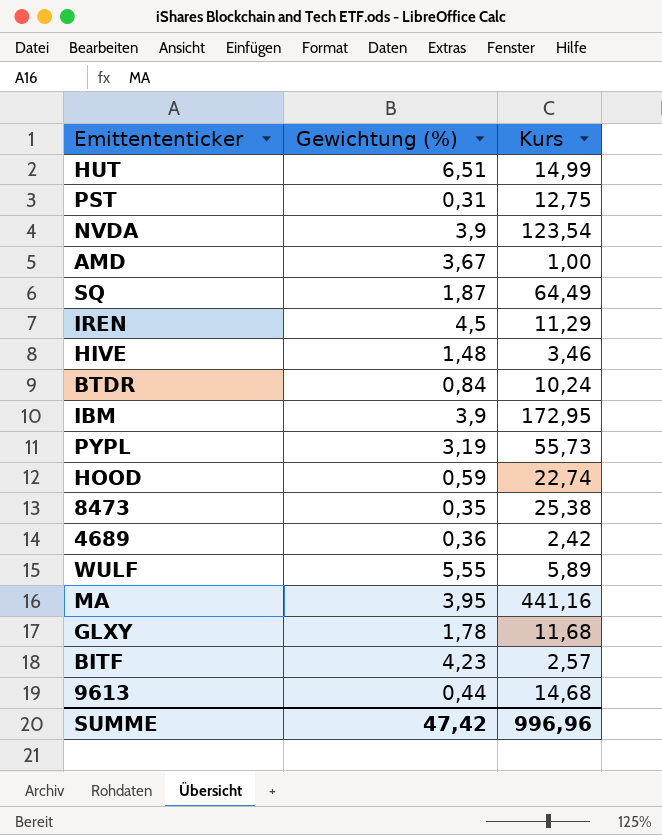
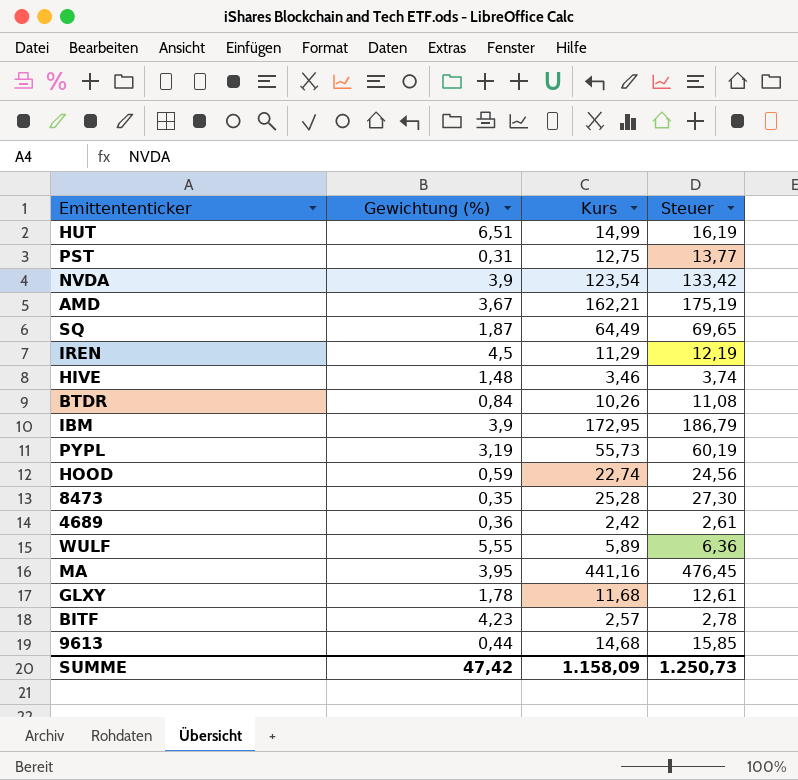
column Steuer | formula: none -> [Kurs] * 1,08
AMD | Kurs: 1,00 -> 162,21
BTDR | Kurs: 10,24 -> 10,26
8473 | Kurs: 25,38 -> 25,28
SUMME | Kurs: 996,96 -> 1.158,09

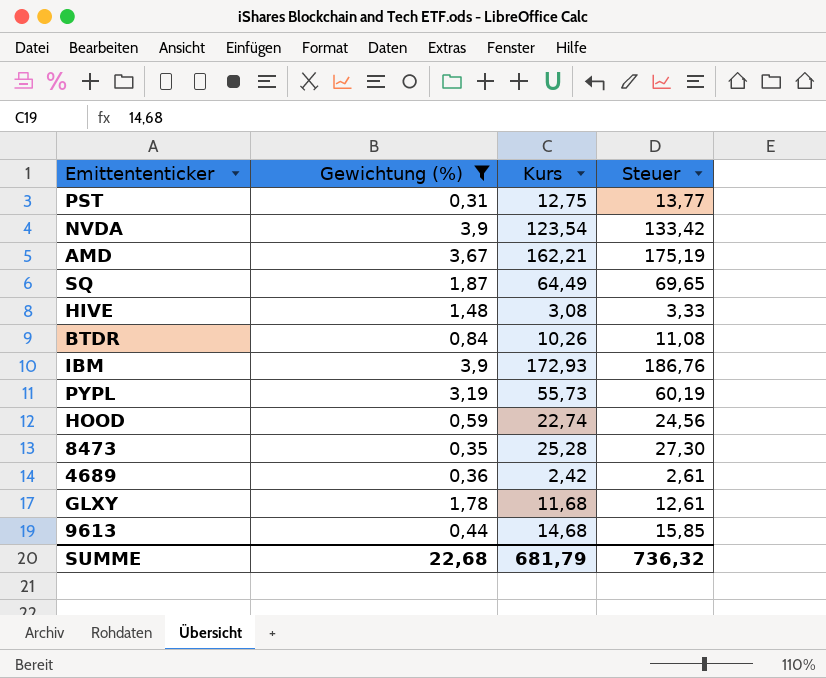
filter: none -> Gewichtung (%) <= 3,9
HIVE | Kurs: 3,46 -> 3,08
HIVE | Steuer: 3,74 -> 3,33
IBM | Kurs: 172,95 -> 172,93
IBM | Steuer: 186,79 -> 186,76
SUMME | Gewichtung (%): 47,42 -> 22,68
SUMME | Kurs: 1.158,09 -> 681,79
SUMME | Steuer: 1.250,73 -> 736,32

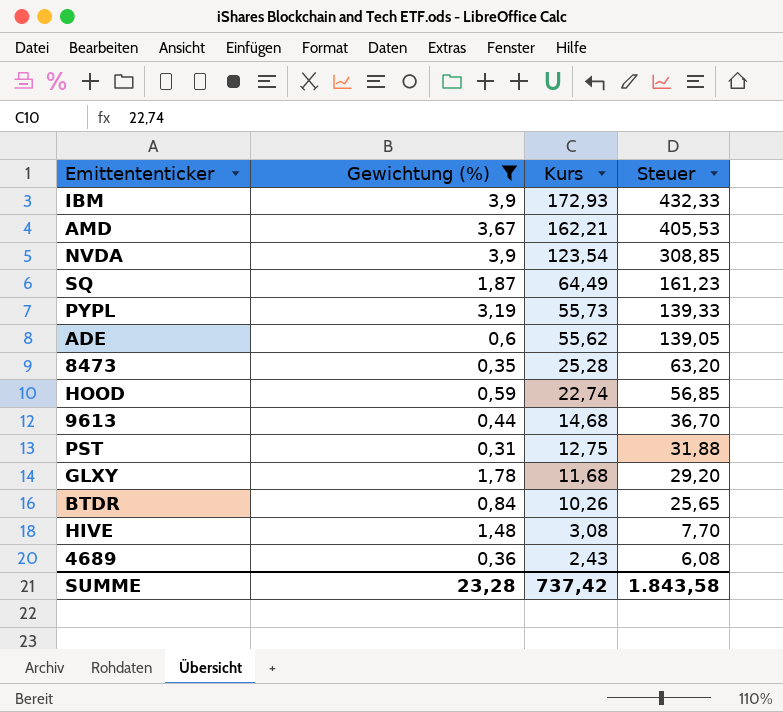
row order: none -> Kurs descending
column Steuer | formula: [Kurs] * 1,08 -> [Kurs] * 2,5
row ADE: none -> 0,6 | 55,62 | 139,05
4689 | Kurs: 2,42 -> 2,43
SUMME | Gewichtung (%): 22,68 -> 23,28
SUMME | Kurs: 681,79 -> 737,42
SUMME | Steuer: 736,32 -> 1.843,58

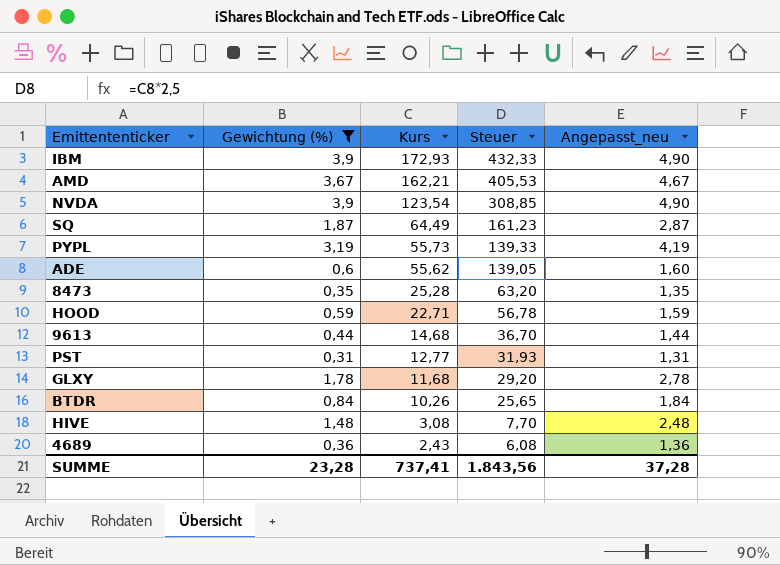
column Angepasst_neu | formula: none -> [Gewichtung (%)] + 1
HOOD | Kurs: 22,74 -> 22,71
HOOD | Steuer: 56,85 -> 56,78
PST | Kurs: 12,75 -> 12,77
PST | Steuer: 31,88 -> 31,93
SUMME | Kurs: 737,42 -> 737,41
SUMME | Steuer: 1.843,58 -> 1.843,56

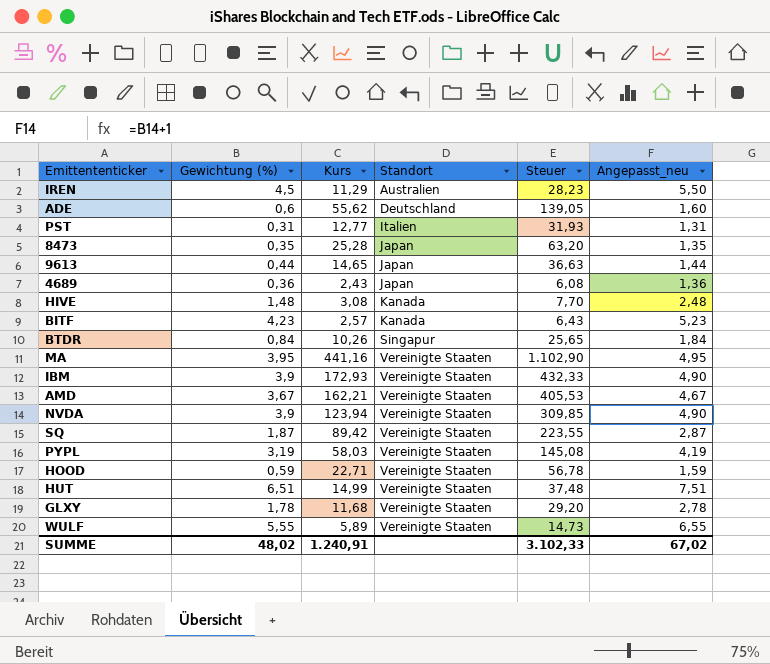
filter: Gewichtung (%) <= 3,9 -> none
row order: Kurs descending -> Standort ascending
column Standort | position: none -> 4
9613 | Kurs: 14,68 -> 14,65
9613 | Steuer: 36,70 -> 36,63
NVDA | Kurs: 123,54 -> 123,94
NVDA | Steuer: 308,85 -> 309,85
SQ | Kurs: 64,49 -> 89,42
SQ | Steuer: 161,23 -> 223,55
PYPL | Kurs: 55,73 -> 58,03
PYPL | Steuer: 139,33 -> 145,08
SUMME | Gewichtung (%): 23,28 -> 48,02
SUMME | Kurs: 737,41 -> 1.240,91
SUMME | Steuer: 1.843,56 -> 3.102,33
SUMME | Angepasst_neu: 37,28 -> 67,02

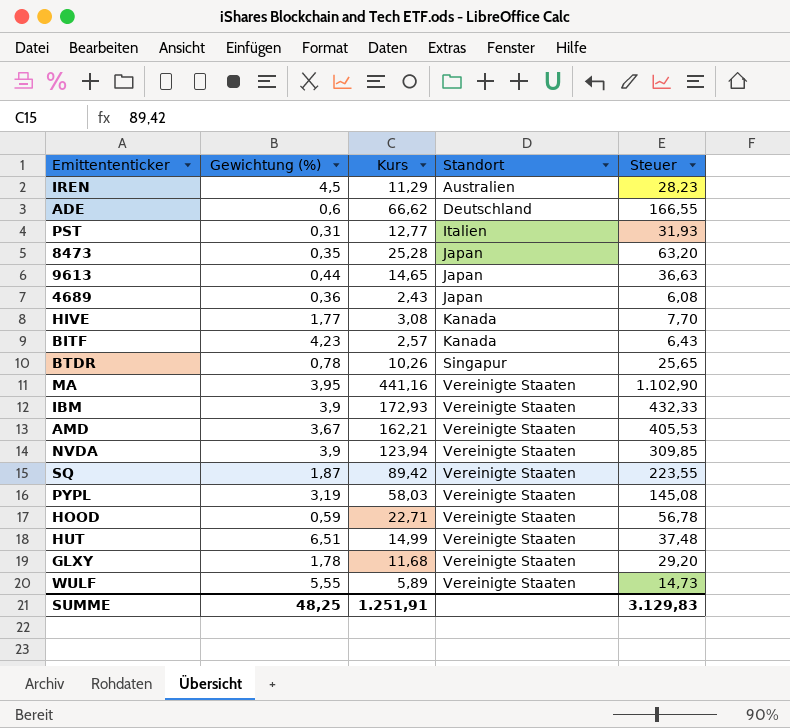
column Angepasst_neu | formula: [Gewichtung (%)] + 1 -> none
ADE | Kurs: 55,62 -> 66,62
ADE | Steuer: 139,05 -> 166,55
HIVE | Gewichtung (%): 1,48 -> 1,77
BTDR | Gewichtung (%): 0,84 -> 0,78
SUMME | Gewichtung (%): 48,02 -> 48,25
SUMME | Kurs: 1.240,91 -> 1.251,91
SUMME | Steuer: 3.102,33 -> 3.129,83

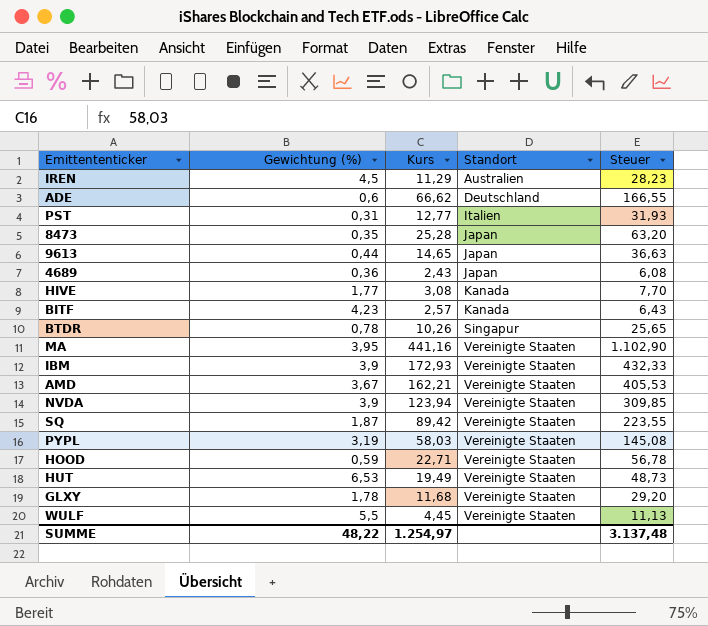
HUT | Gewichtung (%): 6,51 -> 6,53
HUT | Kurs: 14,99 -> 19,49
HUT | Steuer: 37,48 -> 48,73
WULF | Gewichtung (%): 5,55 -> 5,5
WULF | Kurs: 5,89 -> 4,45
WULF | Steuer: 14,73 -> 11,13
SUMME | Gewichtung (%): 48,25 -> 48,22
SUMME | Kurs: 1.251,91 -> 1.254,97
SUMME | Steuer: 3.129,83 -> 3.137,48

